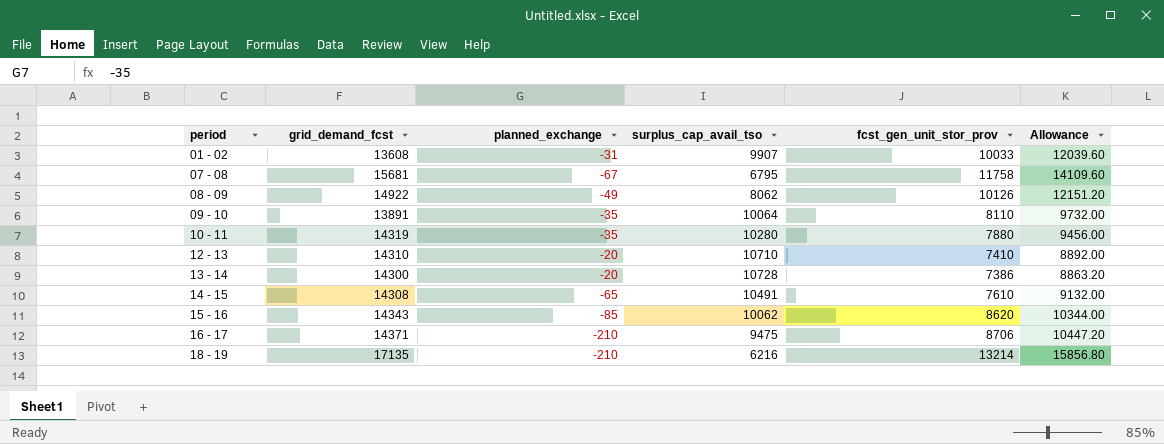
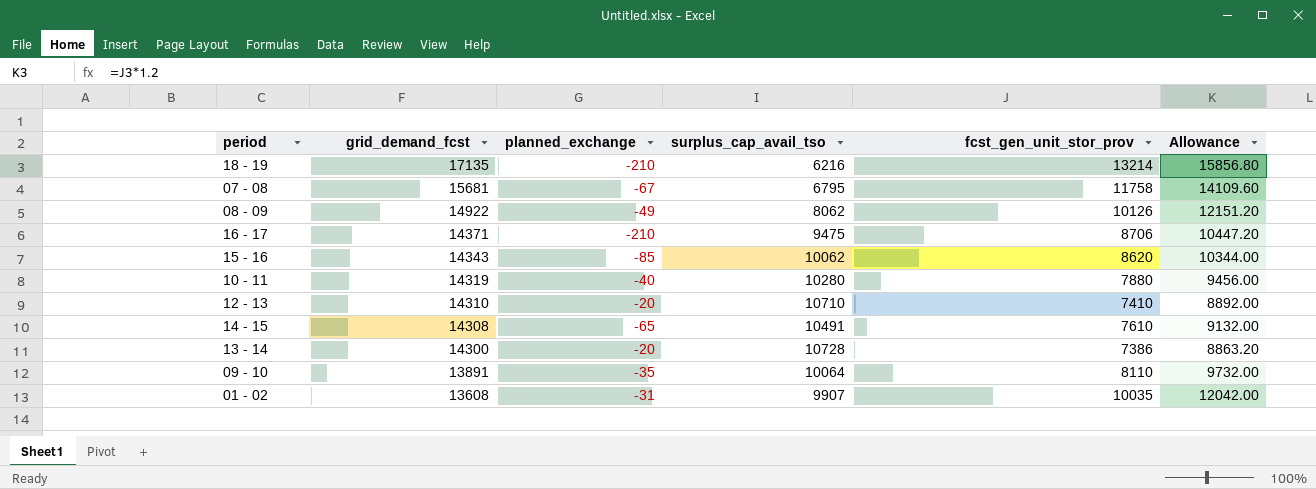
row order: period ascending -> grid_demand_fcst descending
10 - 11 | planned_exchange: -35 -> -40
01 - 02 | fcst_gen_unit_stor_prov: 10033 -> 10035
01 - 02 | Allowance: 12039.60 -> 12042.00

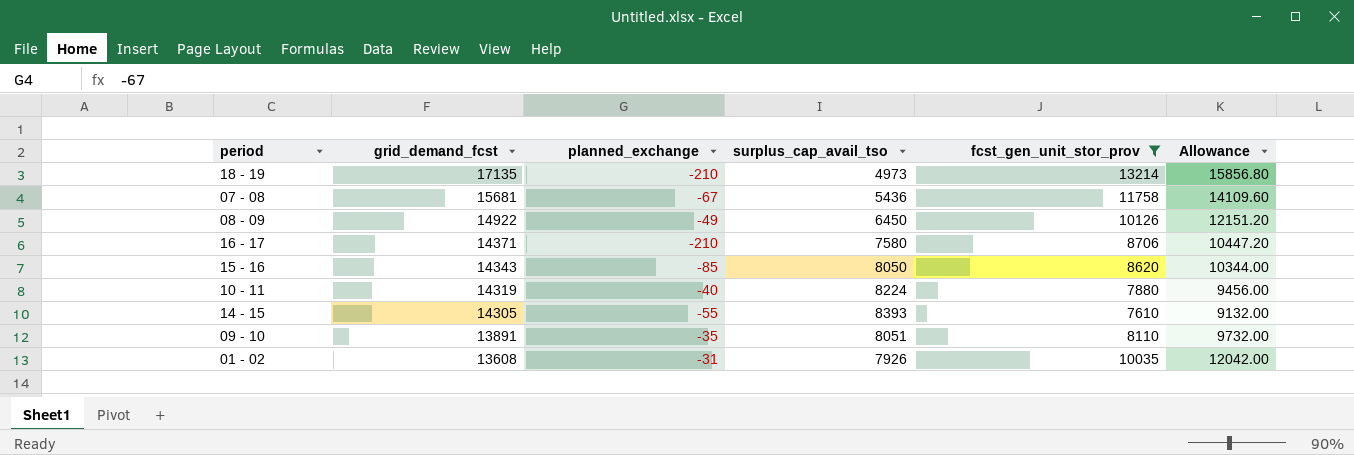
filter: none -> fcst_gen_unit_stor_prov >= 7610
18 - 19 | surplus_cap_avail_tso: 6216 -> 4973
07 - 08 | surplus_cap_avail_tso: 6795 -> 5436
08 - 09 | surplus_cap_avail_tso: 8062 -> 6450
16 - 17 | surplus_cap_avail_tso: 9475 -> 7580
15 - 16 | surplus_cap_avail_tso: 10062 -> 8050
10 - 11 | surplus_cap_avail_tso: 10280 -> 8224
14 - 15 | grid_demand_fcst: 14308 -> 14305
14 - 15 | planned_exchange: -65 -> -55
14 - 15 | surplus_cap_avail_tso: 10491 -> 8393
09 - 10 | surplus_cap_avail_tso: 10064 -> 8051
01 - 02 | surplus_cap_avail_tso: 9907 -> 7926

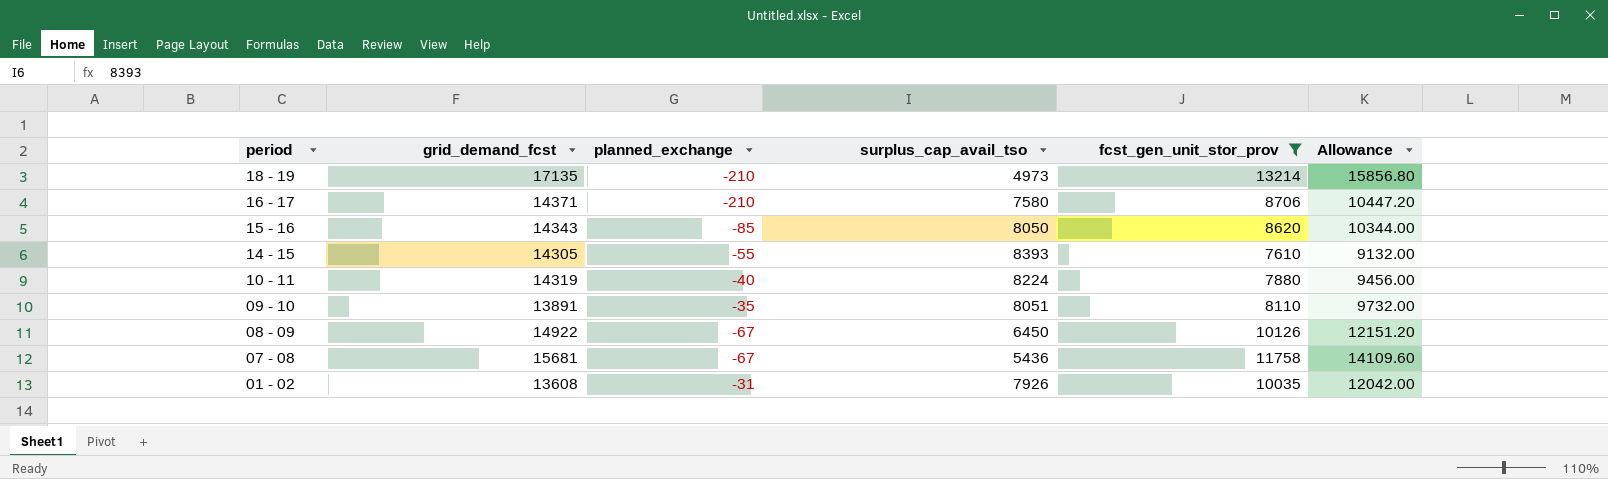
row order: grid_demand_fcst descending -> period descending
08 - 09 | planned_exchange: -49 -> -67

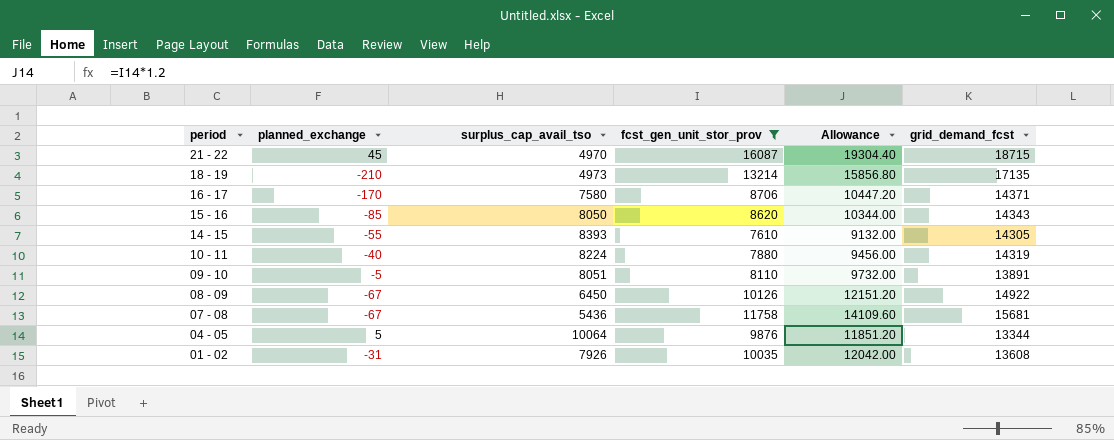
column grid_demand_fcst | position: 2 -> 6
row 21 - 22: none -> 45 | 4970 | 16087 | 19304.40 | 18715
16 - 17 | planned_exchange: -210 -> -170
09 - 10 | planned_exchange: -35 -> -5
row 04 - 05: none -> 5 | 10064 | 9876 | 11851.20 | 13344

